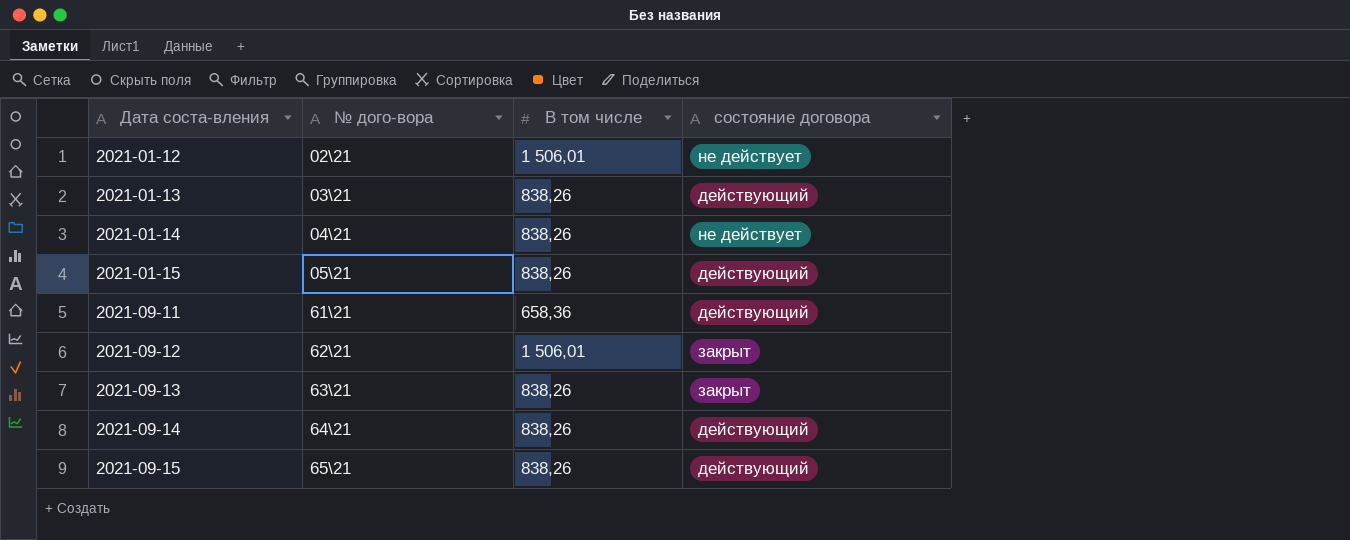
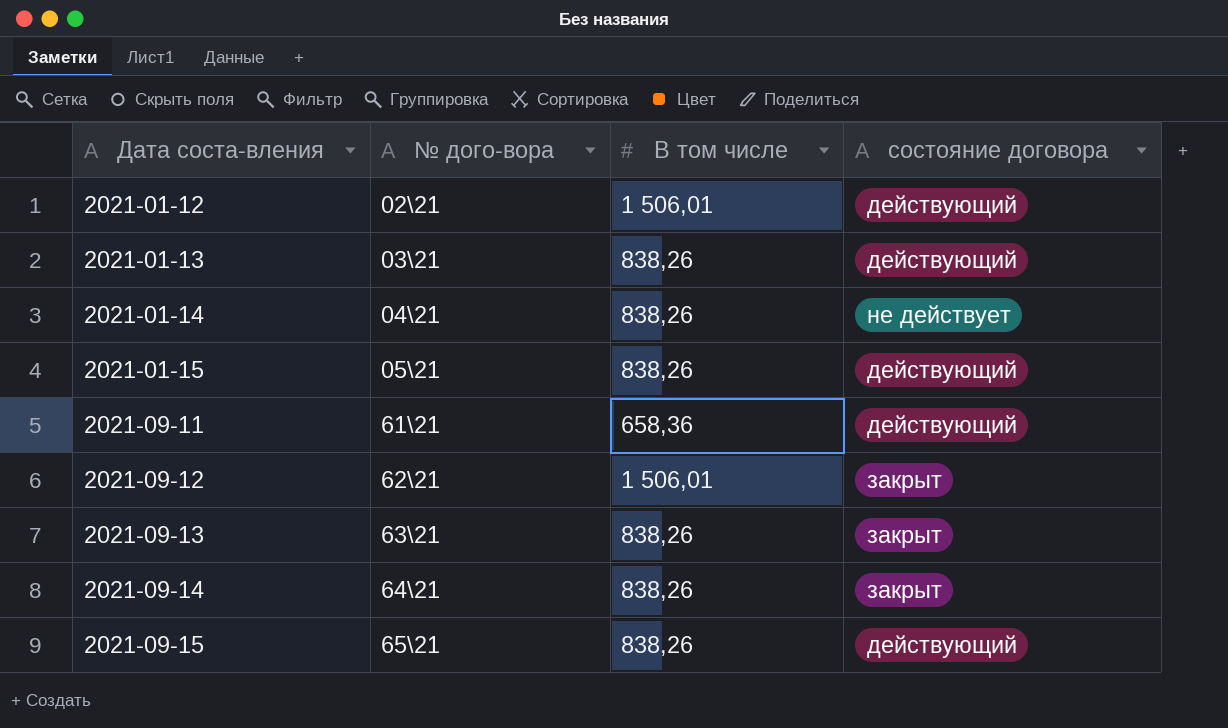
2021-01-12 | состояние договора: не действует -> действующий
2021-09-14 | состояние договора: действующий -> закрыт

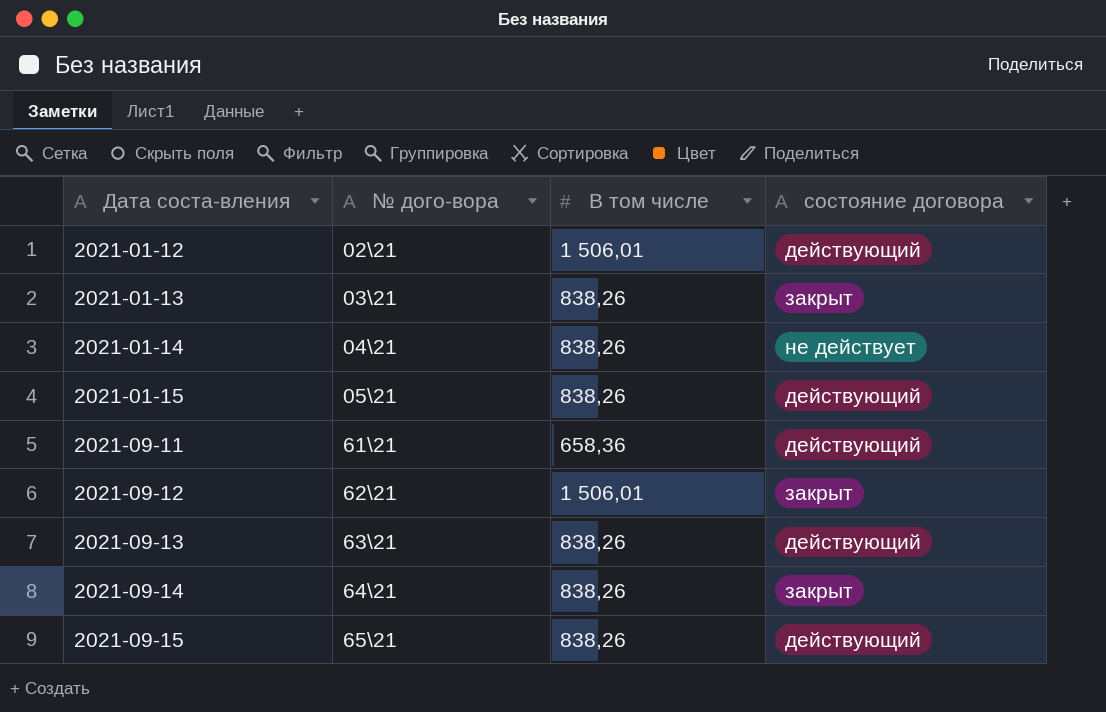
2021-01-13 | состояние договора: действующий -> закрыт
2021-09-13 | состояние договора: закрыт -> действующий

